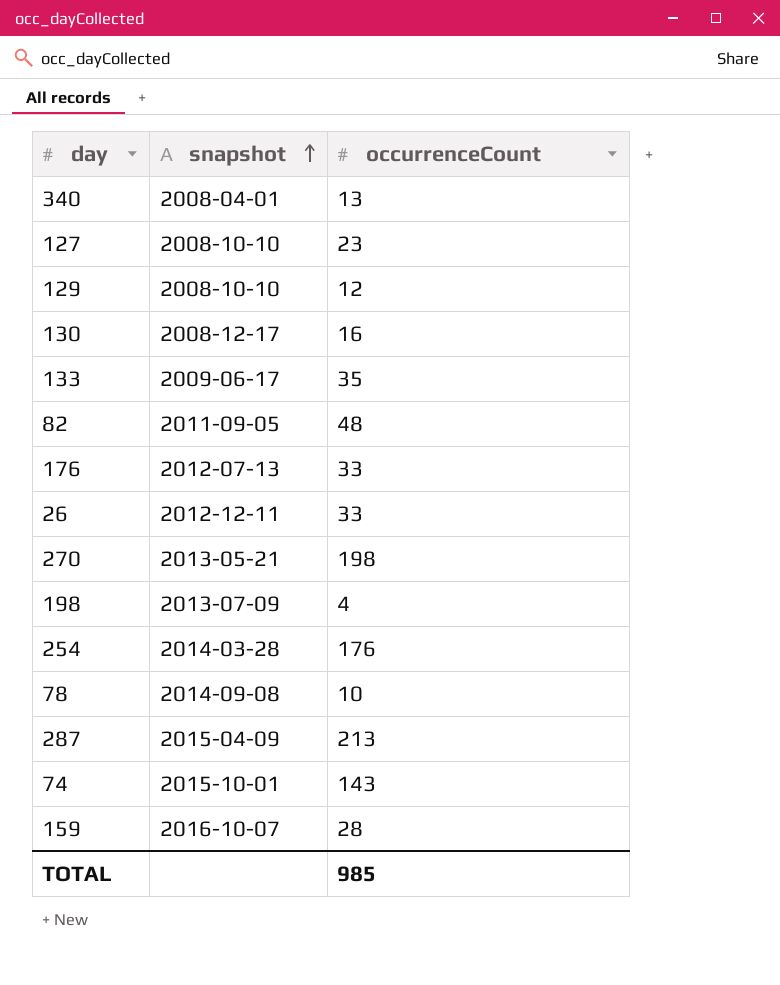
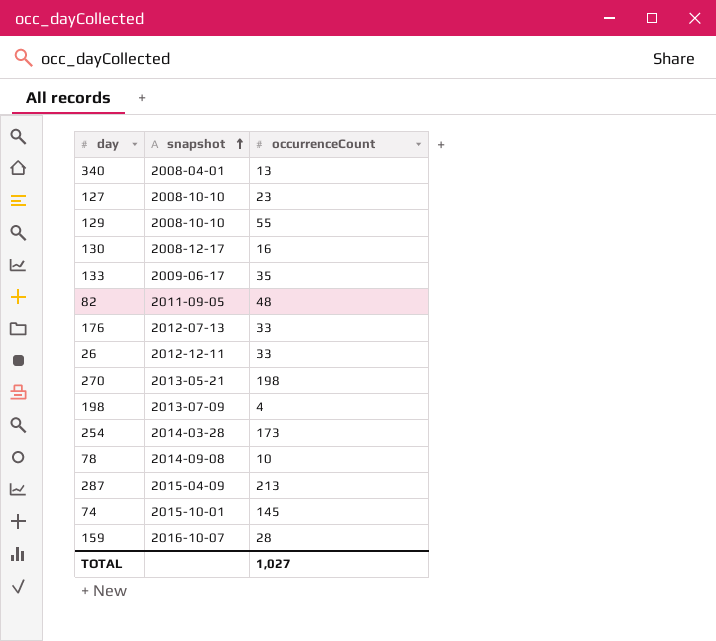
129 | occurrenceCount: 12 -> 55
254 | occurrenceCount: 176 -> 173
74 | occurrenceCount: 143 -> 145
TOTAL | occurrenceCount: 985 -> 1,027

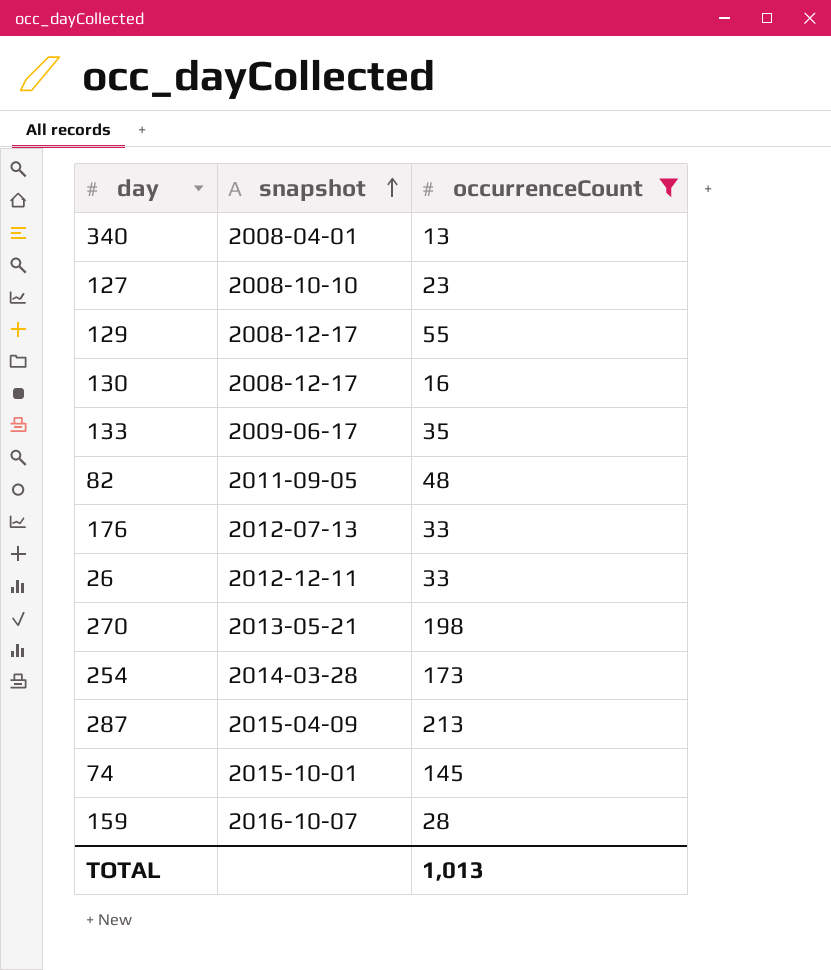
filter: none -> occurrenceCount >= 13
129 | snapshot: 2008-10-10 -> 2008-12-17
TOTAL | occurrenceCount: 1,027 -> 1,013

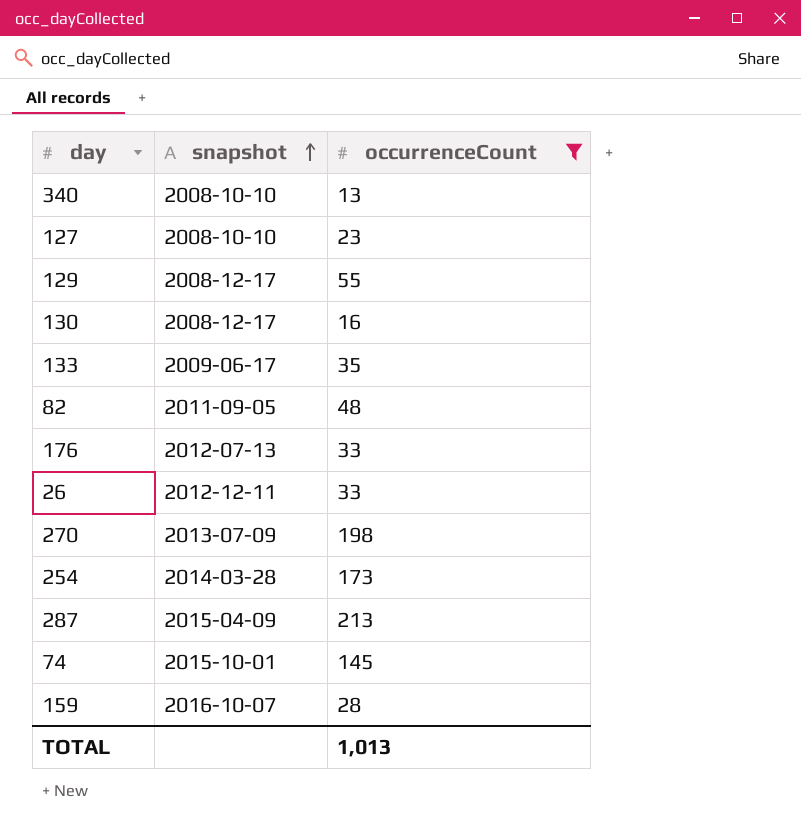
340 | snapshot: 2008-04-01 -> 2008-10-10
270 | snapshot: 2013-05-21 -> 2013-07-09

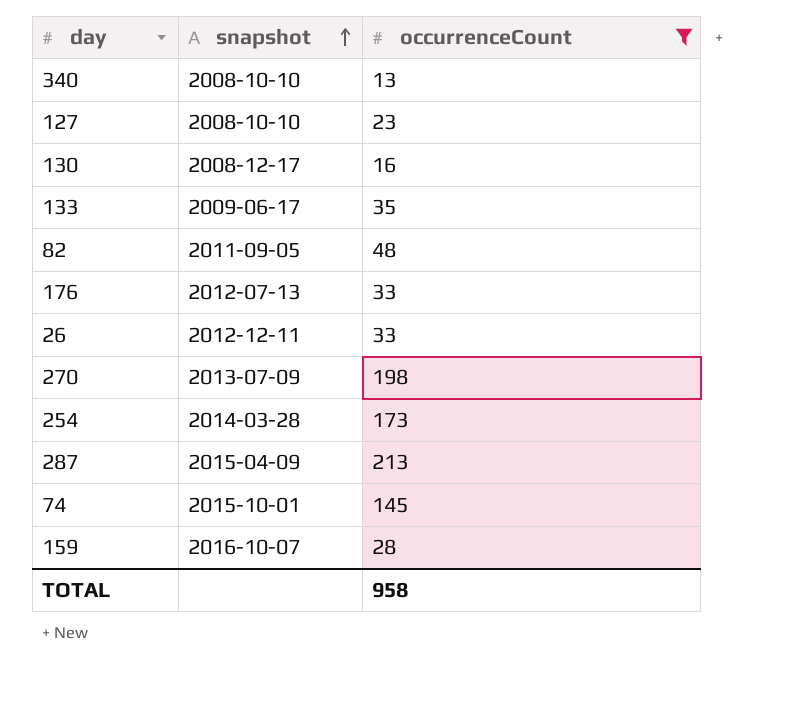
row 129: 2008-12-17 | 55 -> none
TOTAL | occurrenceCount: 1,013 -> 958

